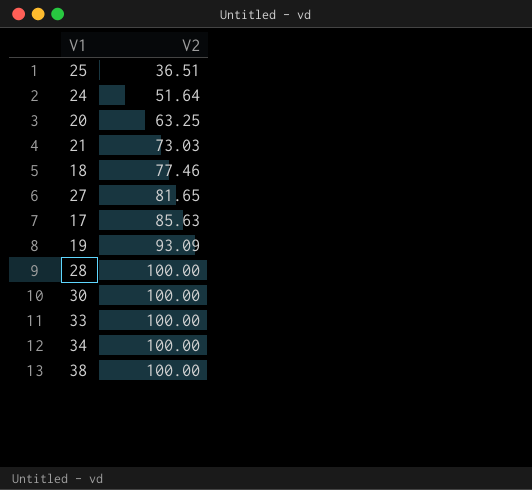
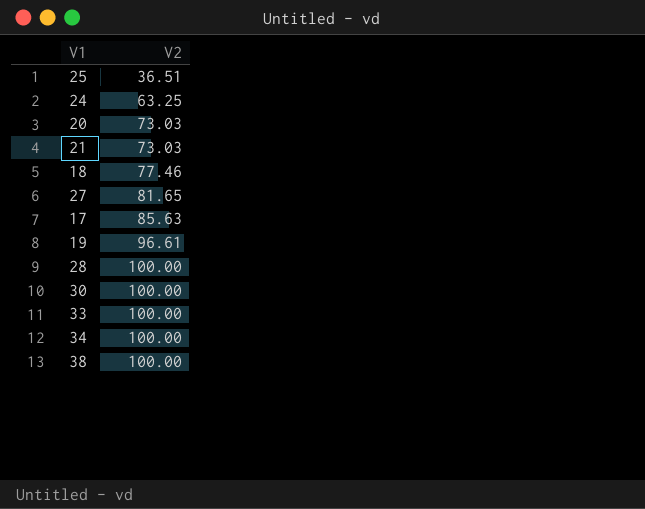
24 | V2: 51.64 -> 63.25
20 | V2: 63.25 -> 73.03
19 | V2: 93.09 -> 96.61

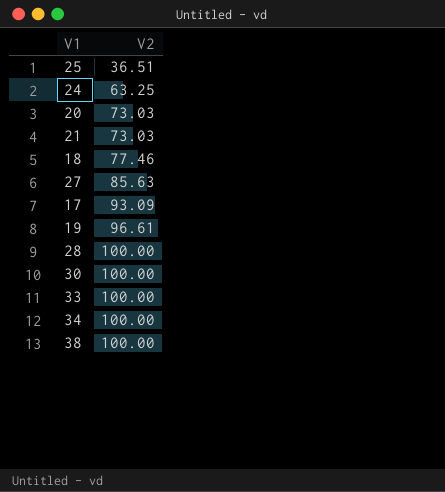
27 | V2: 81.65 -> 85.63
17 | V2: 85.63 -> 93.09

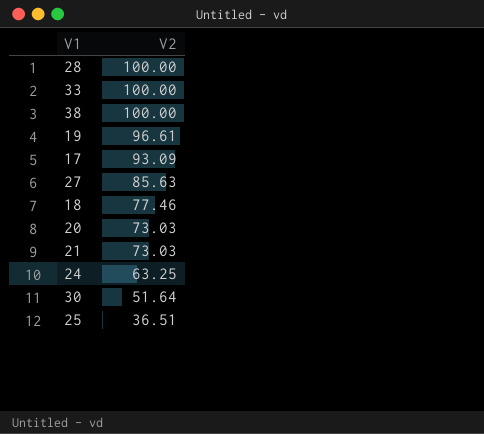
row order: V2 ascending -> V2 descending
row 34: 100.00 -> none
30 | V2: 100.00 -> 51.64

